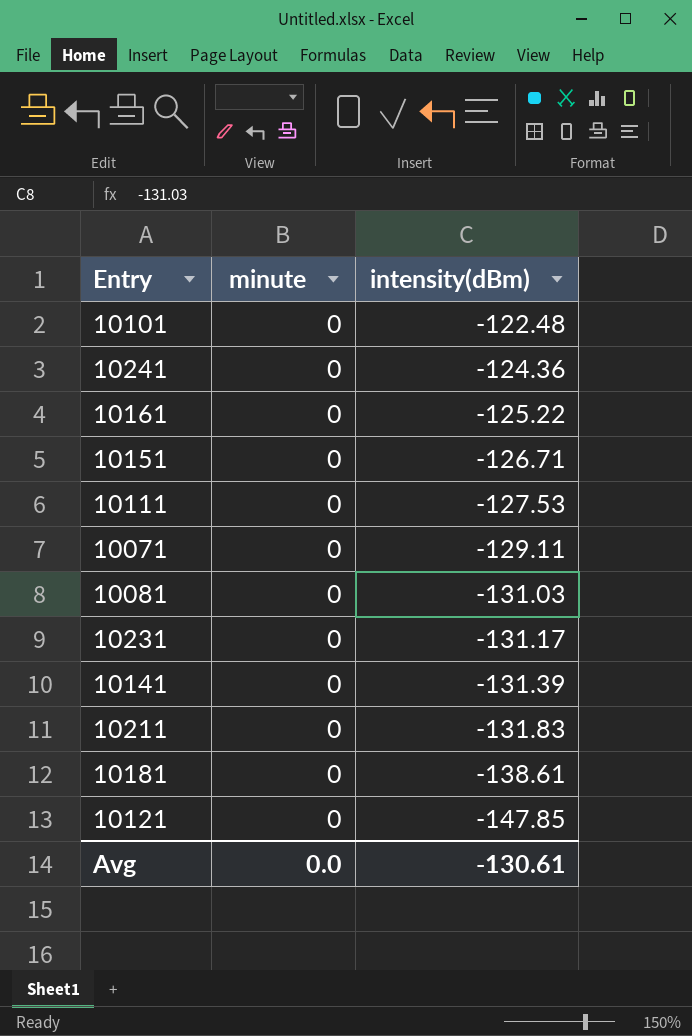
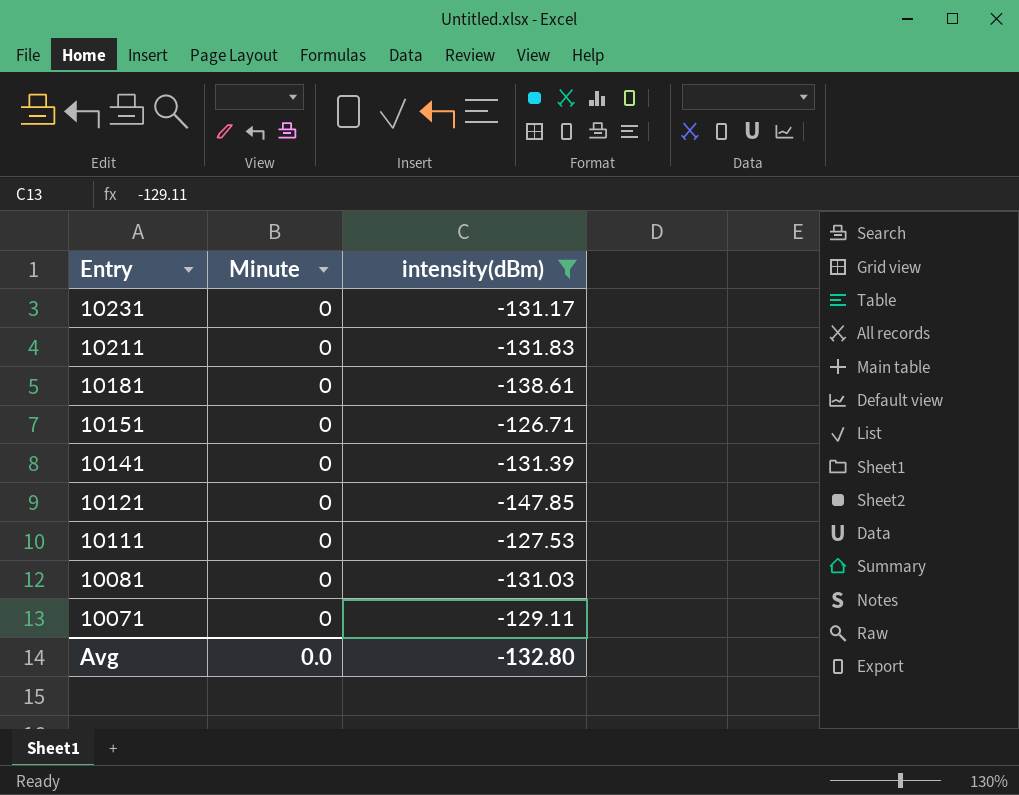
filter: none -> intensity(dBm) <= -126.71
row order: intensity(dBm) descending -> Entry descending
column name: minute -> Minute
Avg | intensity(dBm): -130.61 -> -132.80

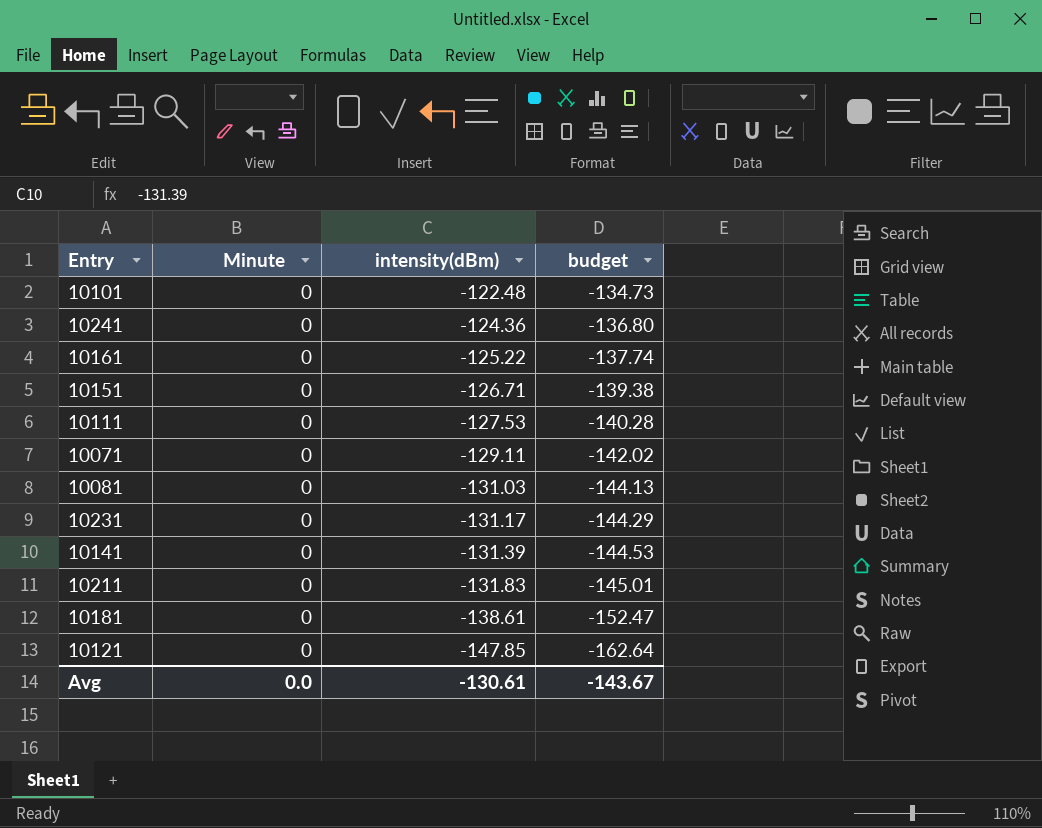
filter: intensity(dBm) <= -126.71 -> none
row order: Entry descending -> intensity(dBm) descending
column budget | formula: none -> [intensity(dBm)] * 1.1
Avg | intensity(dBm): -132.80 -> -130.61

